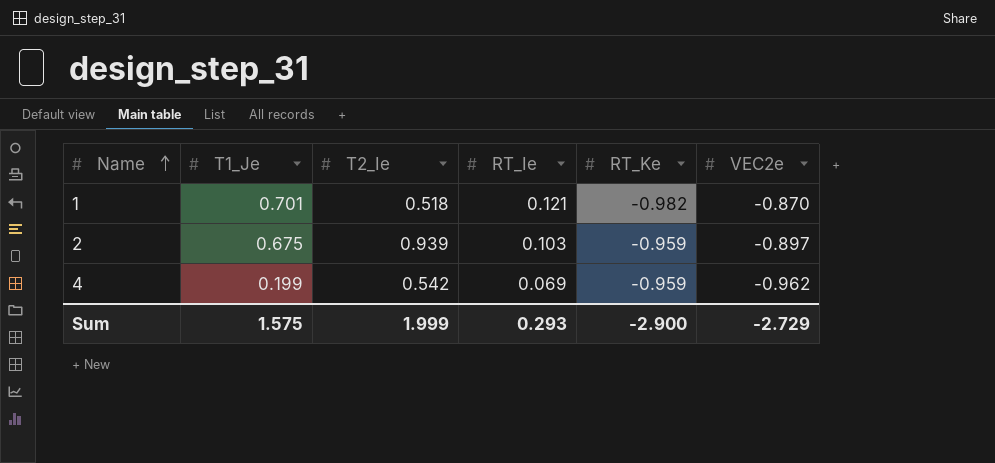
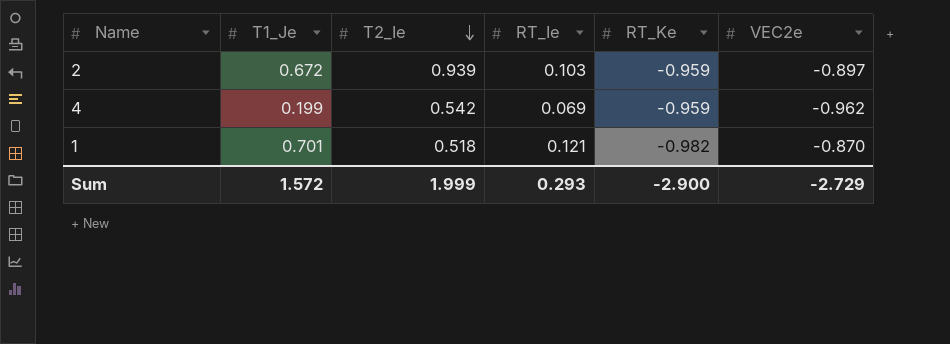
row order: Name ascending -> T2_Ie descending
2 | T1_Je: 0.675 -> 0.672
Sum | T1_Je: 1.575 -> 1.572

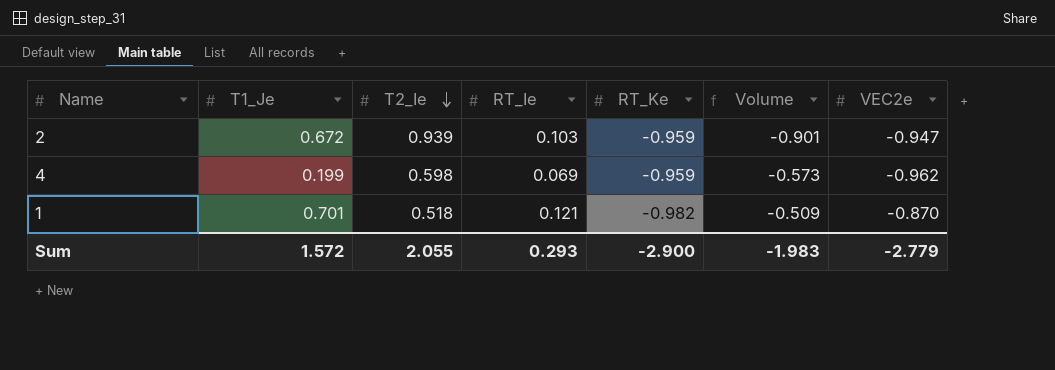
column Volume | formula: none -> [T2_Ie] * [RT_Ke]
2 | VEC2e: -0.897 -> -0.947
4 | T2_Ie: 0.542 -> 0.598
Sum | T2_Ie: 1.999 -> 2.055
Sum | VEC2e: -2.729 -> -2.779

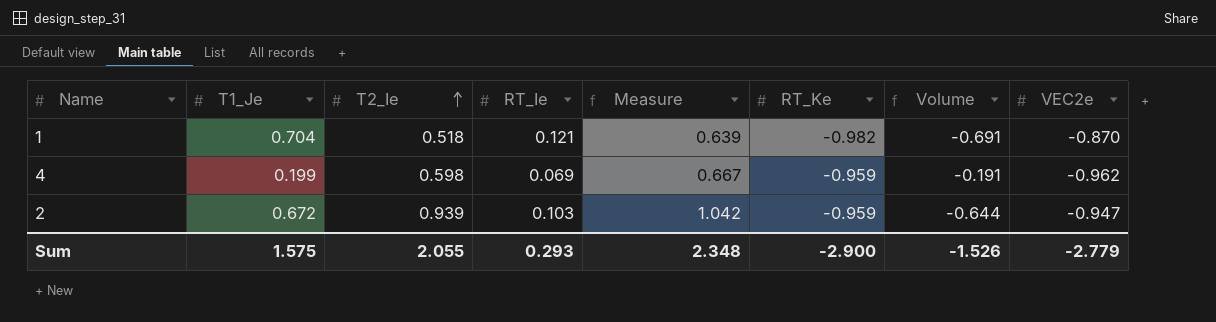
row order: T2_Ie descending -> T2_Ie ascending
column Measure | formula: none -> [T2_Ie] + [RT_Ie]
column Volume | formula: [T2_Ie] * [RT_Ke] -> [T1_Je] * [RT_Ke]
1 | T1_Je: 0.701 -> 0.704
Sum | T1_Je: 1.572 -> 1.575
Sum | Volume: -1.983 -> -1.526

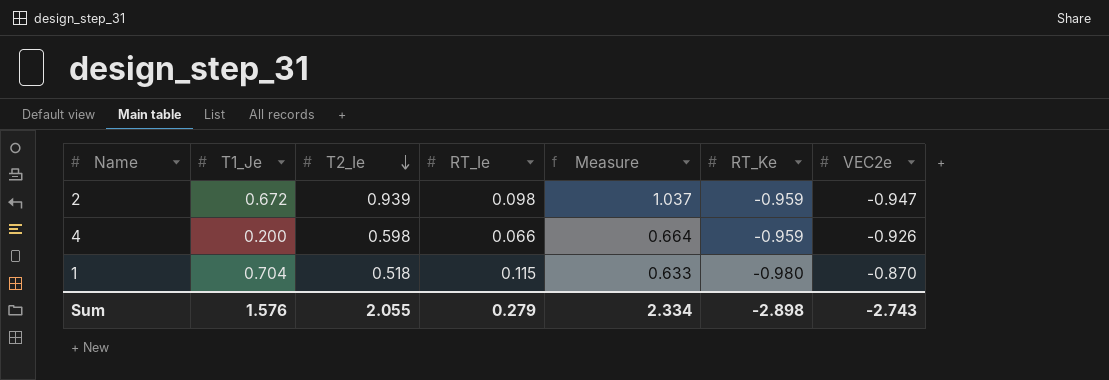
row order: T2_Ie ascending -> T2_Ie descending
column Volume | formula: [T1_Je] * [RT_Ke] -> none
2 | RT_Ie: 0.103 -> 0.098
2 | Measure: 1.042 -> 1.037
4 | T1_Je: 0.199 -> 0.200
4 | RT_Ie: 0.069 -> 0.066
4 | Measure: 0.667 -> 0.664
4 | VEC2e: -0.962 -> -0.926
1 | RT_Ie: 0.121 -> 0.115
1 | Measure: 0.639 -> 0.633
1 | RT_Ke: -0.982 -> -0.980
Sum | T1_Je: 1.575 -> 1.576
Sum | RT_Ie: 0.293 -> 0.279
Sum | Measure: 2.348 -> 2.334
Sum | RT_Ke: -2.900 -> -2.898
Sum | VEC2e: -2.779 -> -2.743

